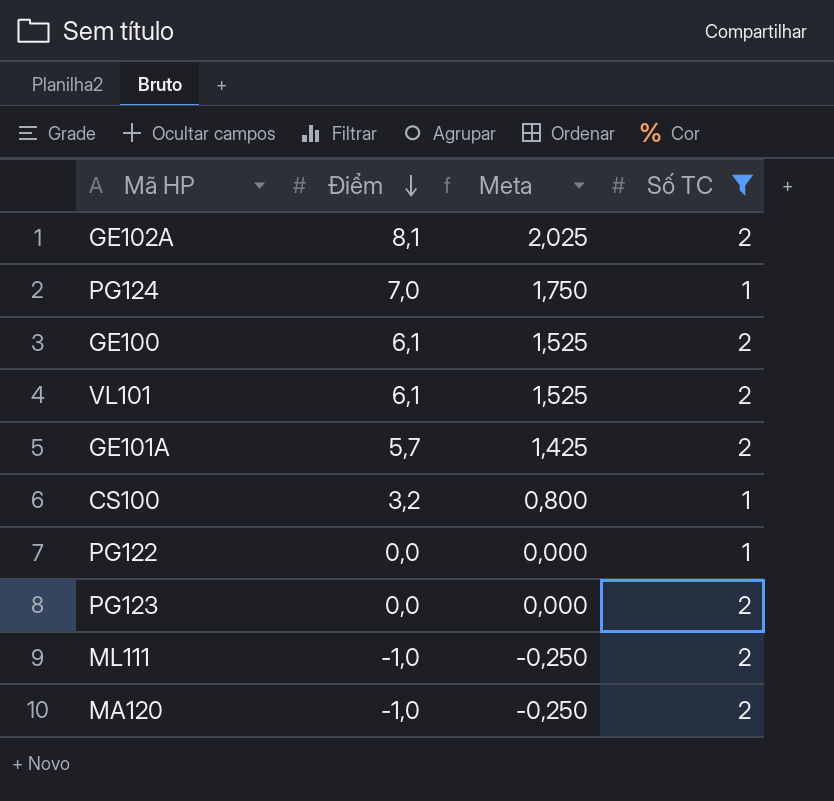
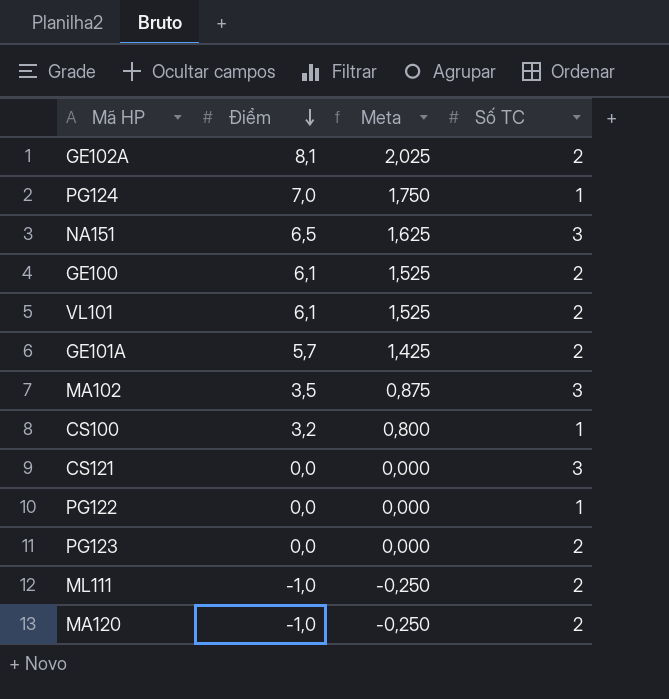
filter: Số TC != 3 -> none

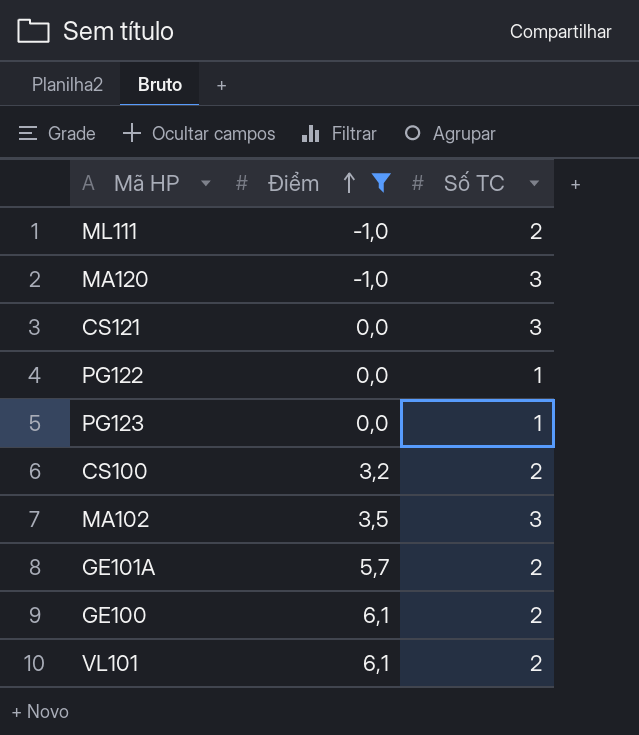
filter: none -> Điểm <= 6,1
row order: Điểm descending -> Điểm ascending
column Meta | formula: [Điểm] * 0,25 -> none
MA120 | Số TC: 2 -> 3
PG123 | Số TC: 2 -> 1
CS100 | Số TC: 1 -> 2

